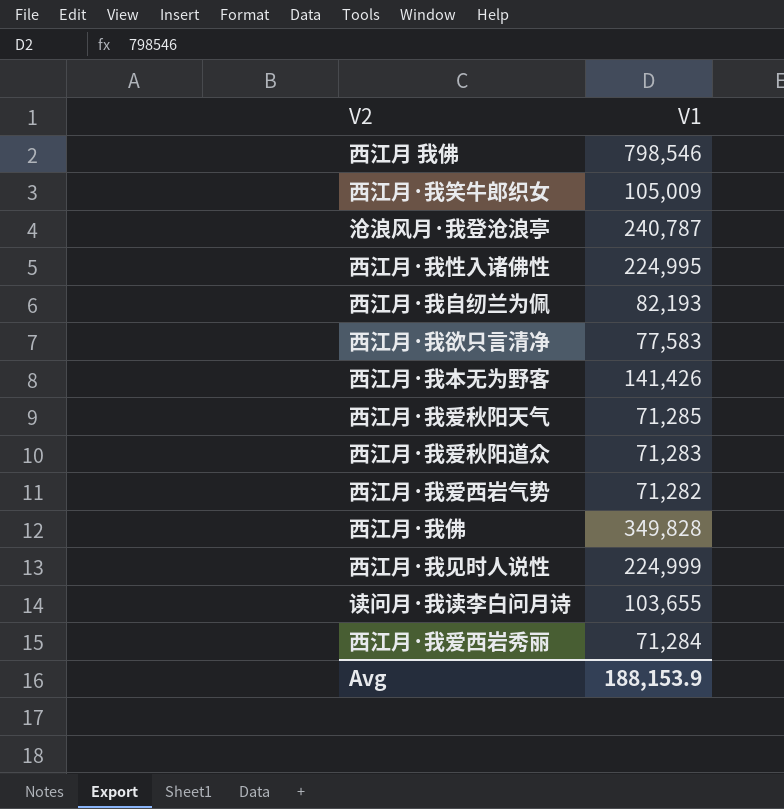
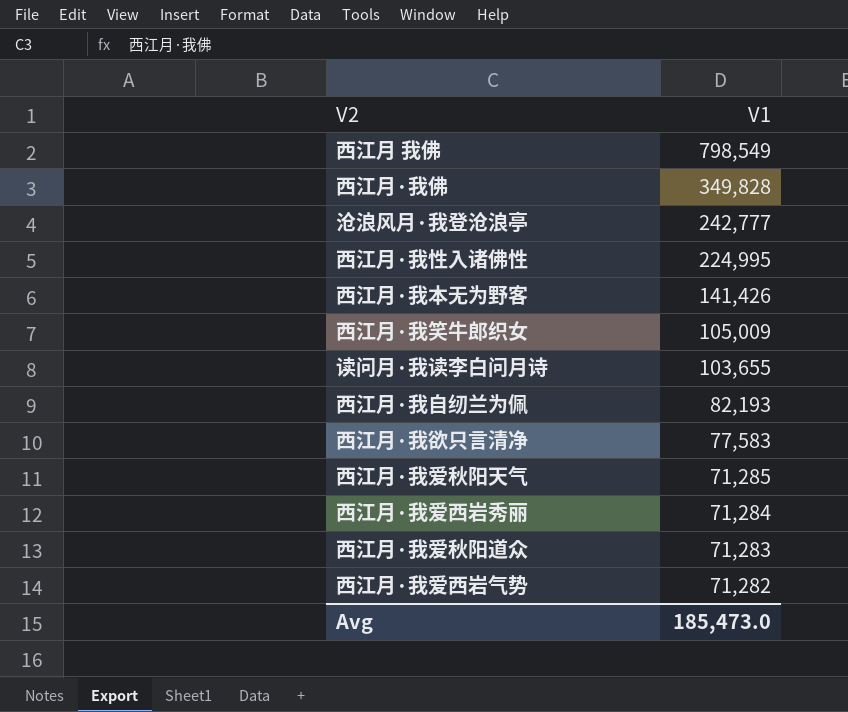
row order: none -> V1 descending
row 西江月·我见时人说性: 224,999 -> none
西江月 我佛 | V1: 798,546 -> 798,549
沧浪风月·我登沧浪亭 | V1: 240,787 -> 242,777
Avg | V1: 188,153.9 -> 185,473.0

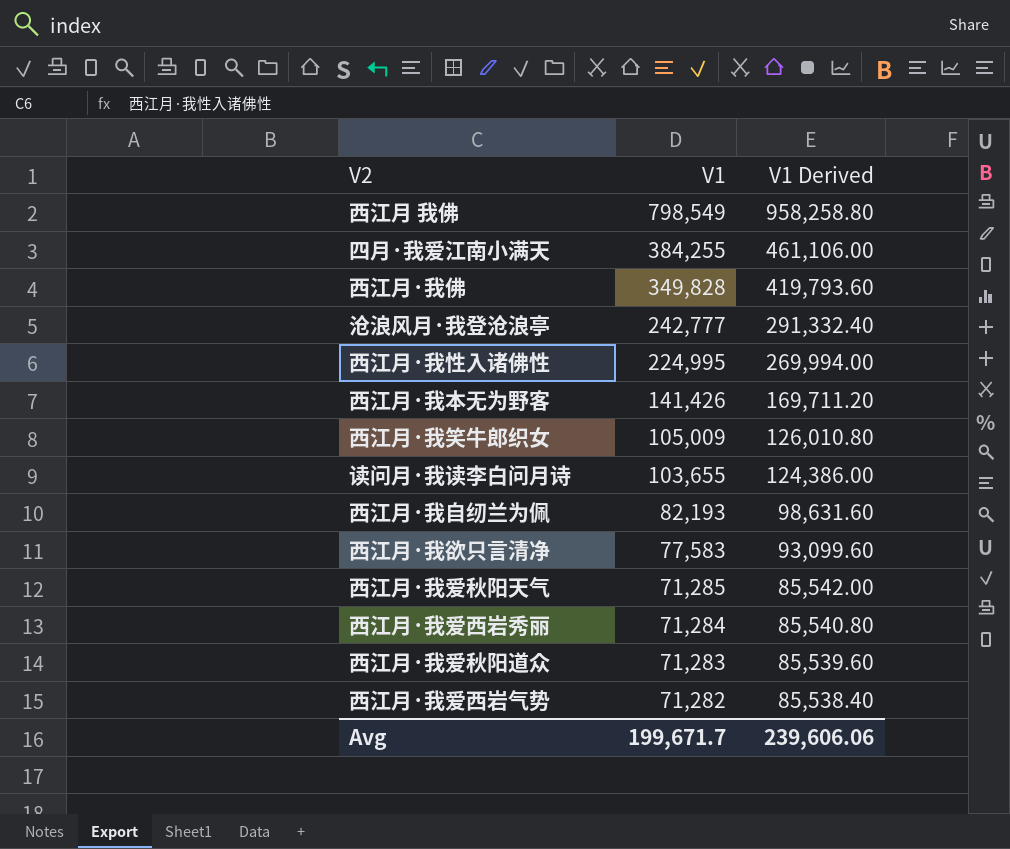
column V1 Derived | formula: none -> [V1] * 1.2
row 四月·我爱江南小满天: none -> 384,255 | 461,106.00
Avg | V1: 185,473.0 -> 199,671.7

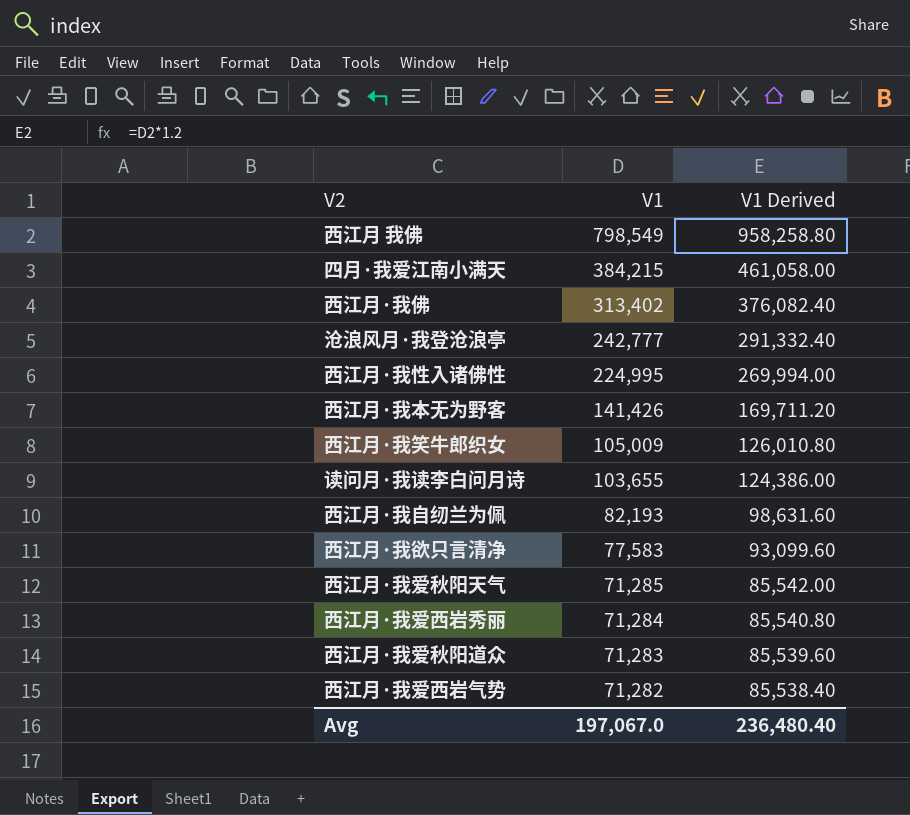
四月·我爱江南小满天 | V1: 384,255 -> 384,215
四月·我爱江南小满天 | V1 Derived: 461,106.00 -> 461,058.00
西江月·我佛 | V1: 349,828 -> 313,402
西江月·我佛 | V1 Derived: 419,793.60 -> 376,082.40
Avg | V1: 199,671.7 -> 197,067.0
Avg | V1 Derived: 239,606.06 -> 236,480.40

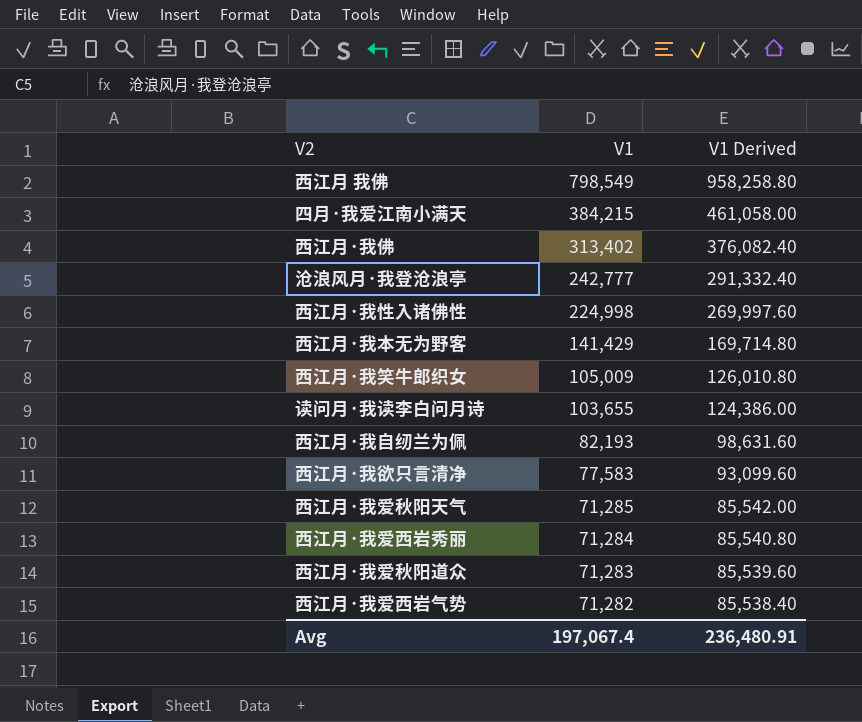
西江月·我性入诸佛性 | V1: 224,995 -> 224,998
西江月·我性入诸佛性 | V1 Derived: 269,994.00 -> 269,997.60
西江月·我本无为野客 | V1: 141,426 -> 141,429
西江月·我本无为野客 | V1 Derived: 169,711.20 -> 169,714.80
Avg | V1: 197,067.0 -> 197,067.4
Avg | V1 Derived: 236,480.40 -> 236,480.91

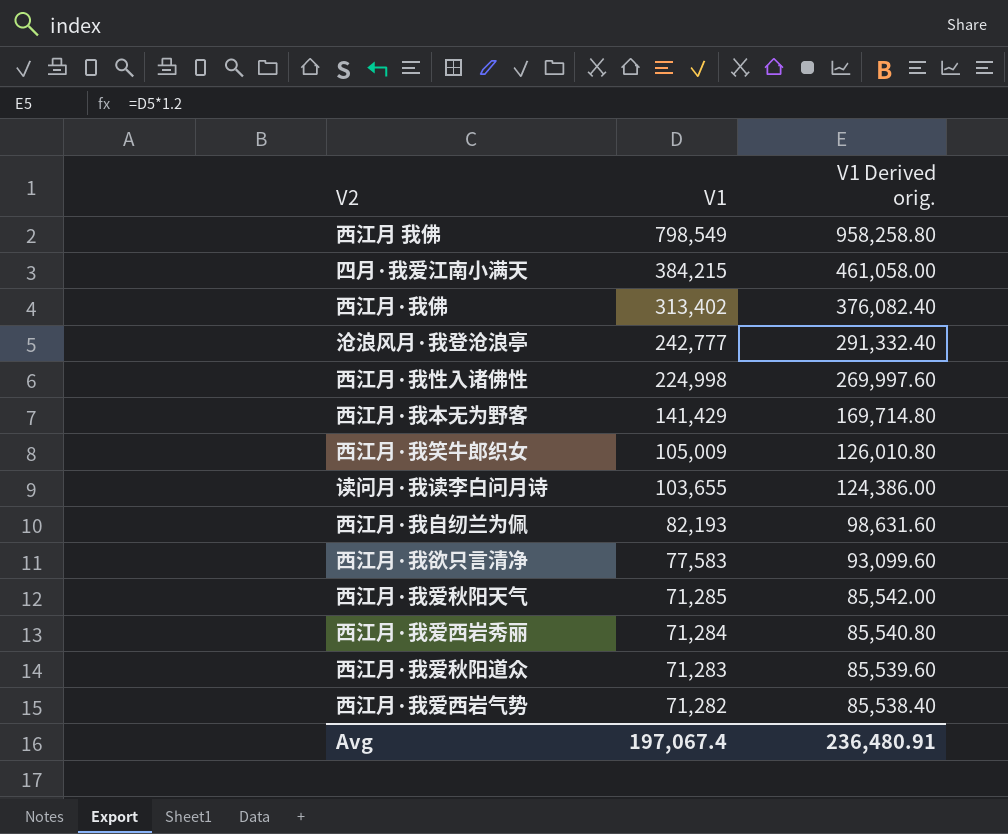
column name: V1 Derived -> V1 Derived orig.

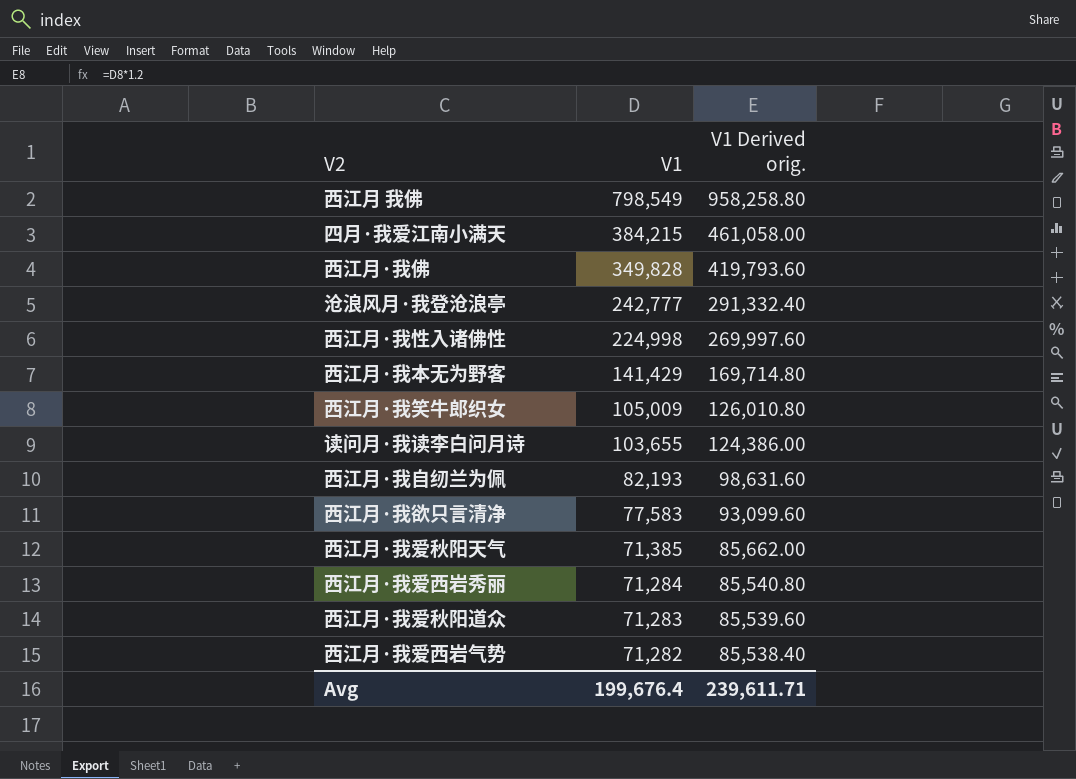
西江月·我佛 | V1: 313,402 -> 349,828
西江月·我佛 | V1 Derived orig.: 376,082.40 -> 419,793.60
西江月·我爱秋阳天气 | V1: 71,285 -> 71,385
西江月·我爱秋阳天气 | V1 Derived orig.: 85,542.00 -> 85,662.00
Avg | V1: 197,067.4 -> 199,676.4
Avg | V1 Derived orig.: 236,480.91 -> 239,611.71

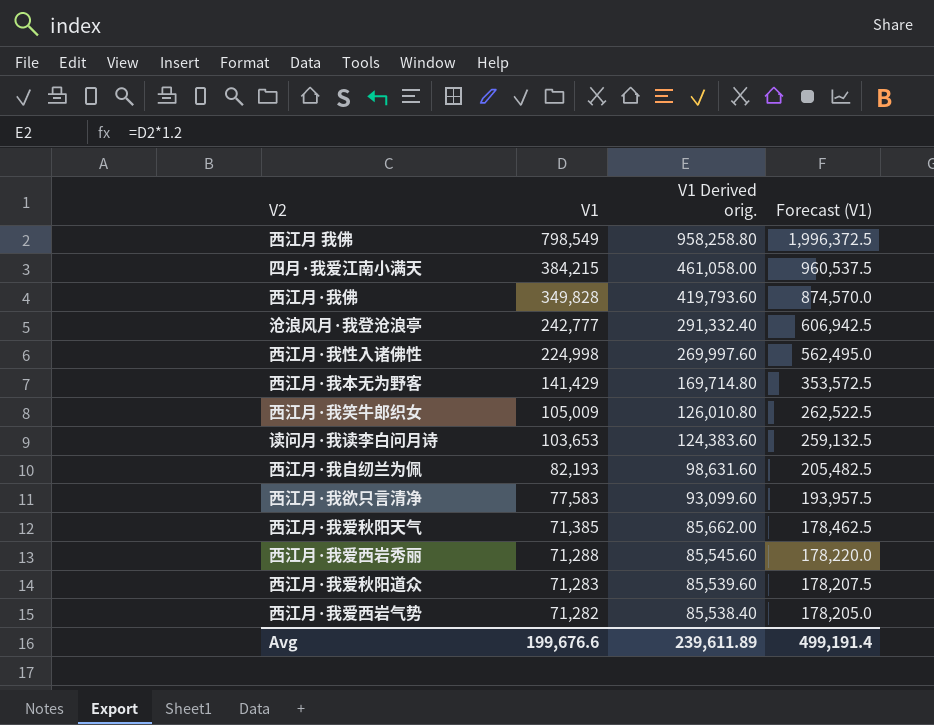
column Forecast (V1) | formula: none -> [V1] * 2.5
读问月·我读李白问月诗 | V1: 103,655 -> 103,653
读问月·我读李白问月诗 | V1 Derived orig.: 124,386.00 -> 124,383.60
西江月·我爱西岩秀丽 | V1: 71,284 -> 71,288
西江月·我爱西岩秀丽 | V1 Derived orig.: 85,540.80 -> 85,545.60
Avg | V1: 199,676.4 -> 199,676.6
Avg | V1 Derived orig.: 239,611.71 -> 239,611.89

